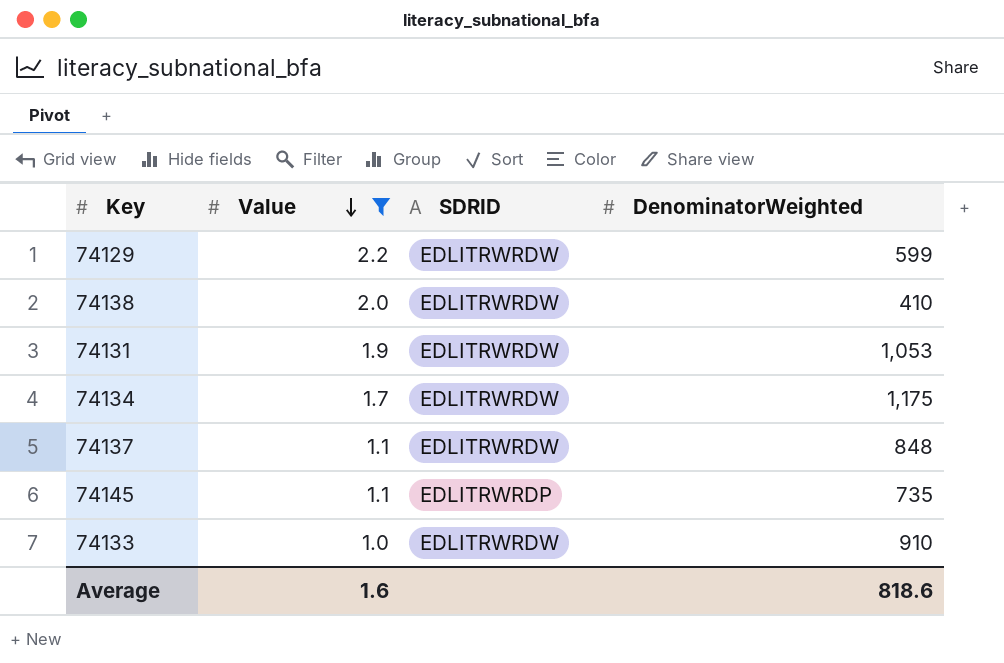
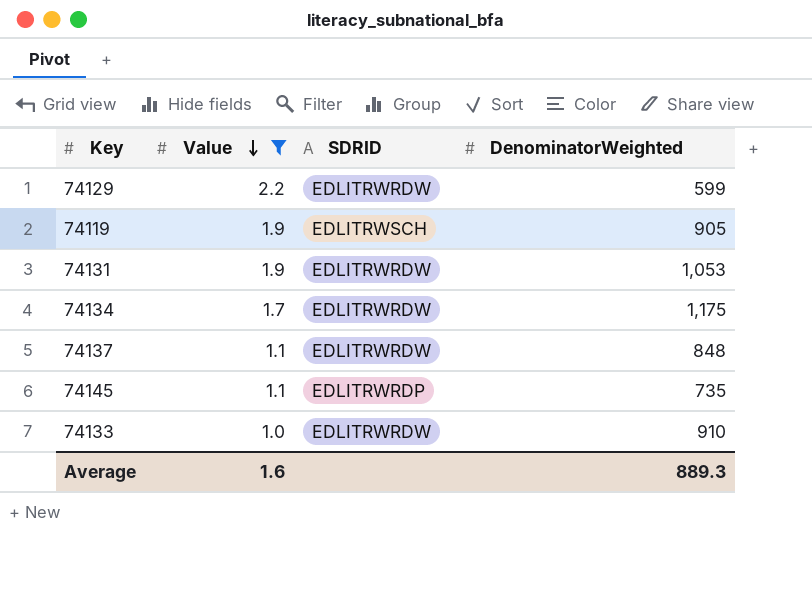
row 74138: 2.0 | EDLITRWRDW | 410 -> none
row 74119: none -> 1.9 | EDLITRWSCH | 905
Average | DenominatorWeighted: 818.6 -> 889.3

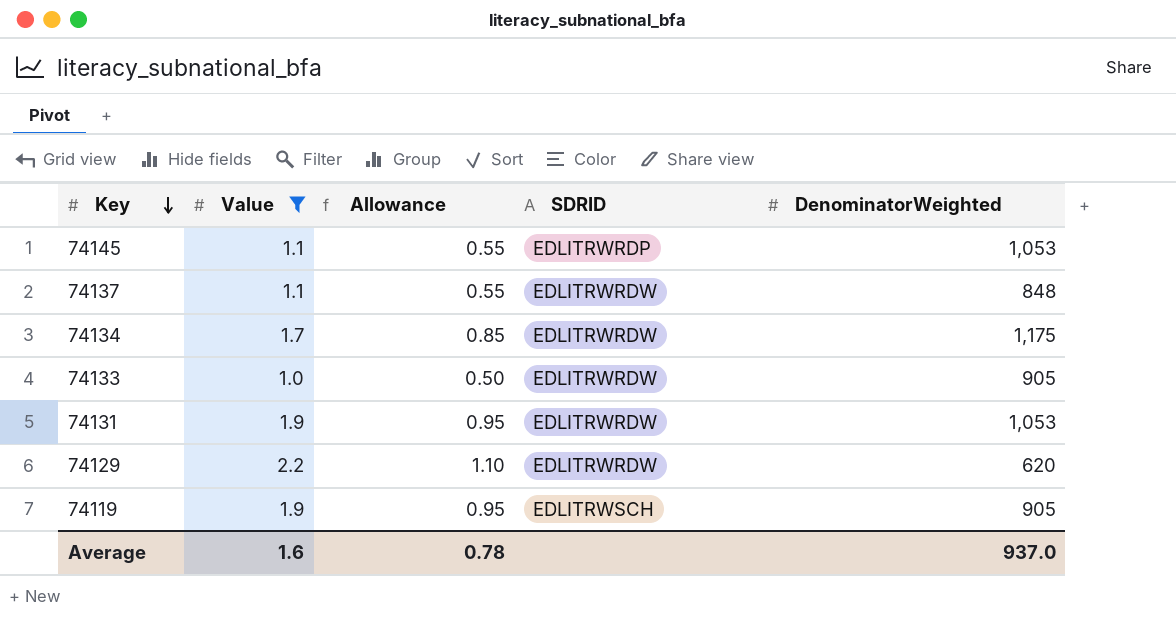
row order: Value descending -> Key descending
column Allowance | formula: none -> [Value] * 0.5
74145 | DenominatorWeighted: 735 -> 1,053
74133 | DenominatorWeighted: 910 -> 905
74129 | DenominatorWeighted: 599 -> 620
Average | DenominatorWeighted: 889.3 -> 937.0

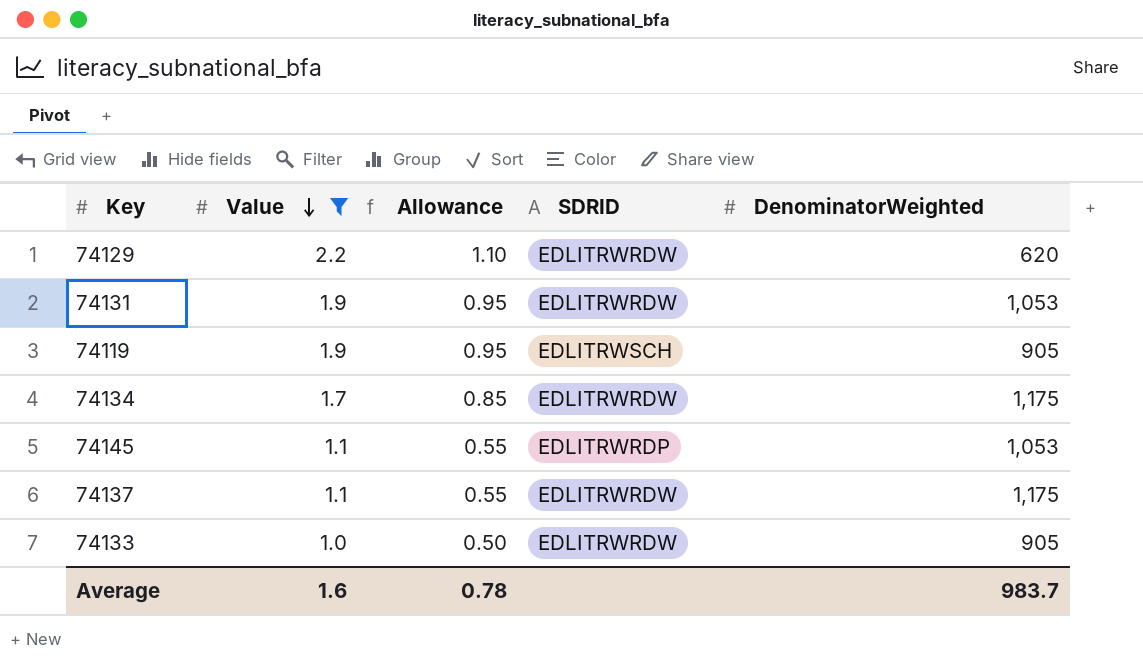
row order: Key descending -> Value descending
74137 | DenominatorWeighted: 848 -> 1,175
Average | DenominatorWeighted: 937.0 -> 983.7

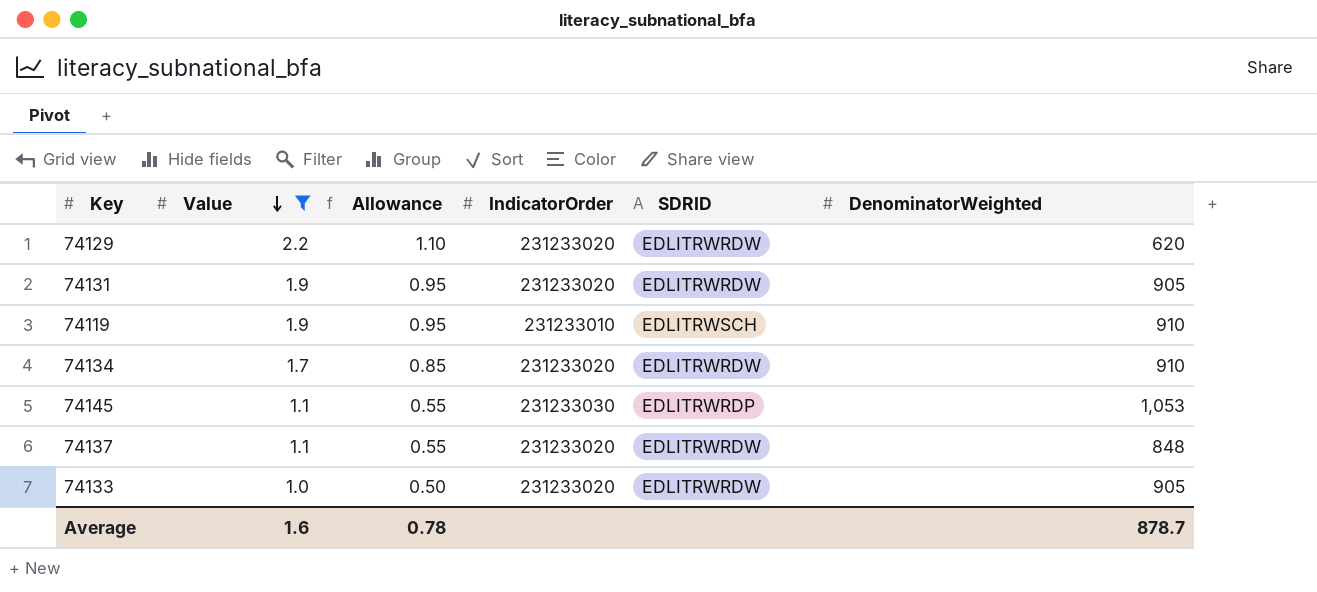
column IndicatorOrder | position: none -> 4
74131 | DenominatorWeighted: 1,053 -> 905
74119 | DenominatorWeighted: 905 -> 910
74134 | DenominatorWeighted: 1,175 -> 910
74137 | DenominatorWeighted: 1,175 -> 848
Average | DenominatorWeighted: 983.7 -> 878.7

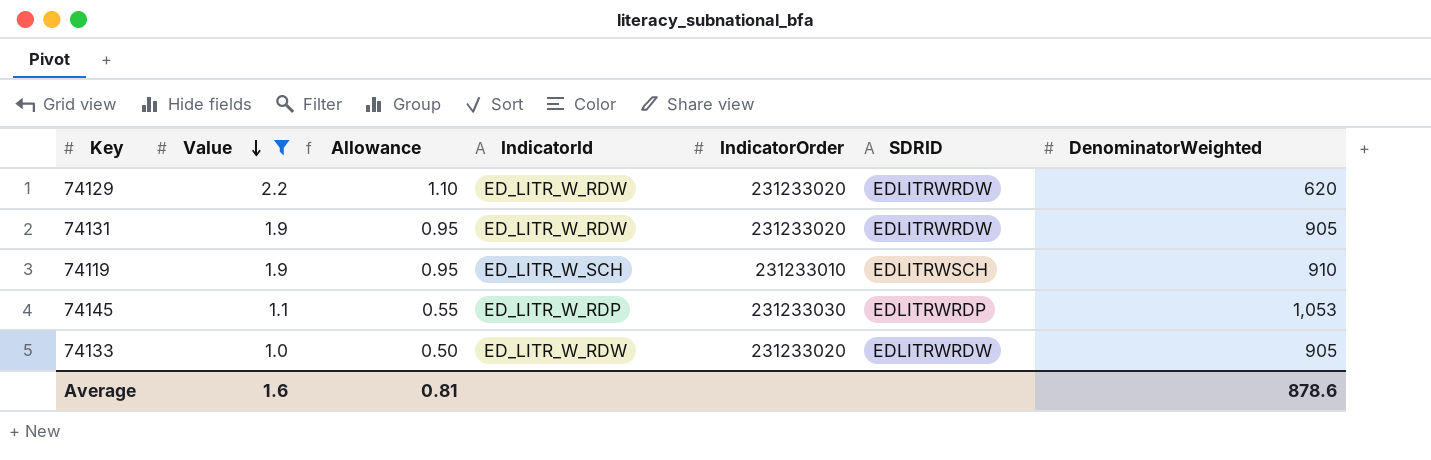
column IndicatorId | position: none -> 4
row 74134: 1.7 | 0.85 | 231233020 | EDLITRWRDW | 910 -> none
row 74137: 1.1 | 0.55 | 231233020 | EDLITRWRDW | 848 -> none
Average | Allowance: 0.78 -> 0.81
Average | DenominatorWeighted: 878.7 -> 878.6

